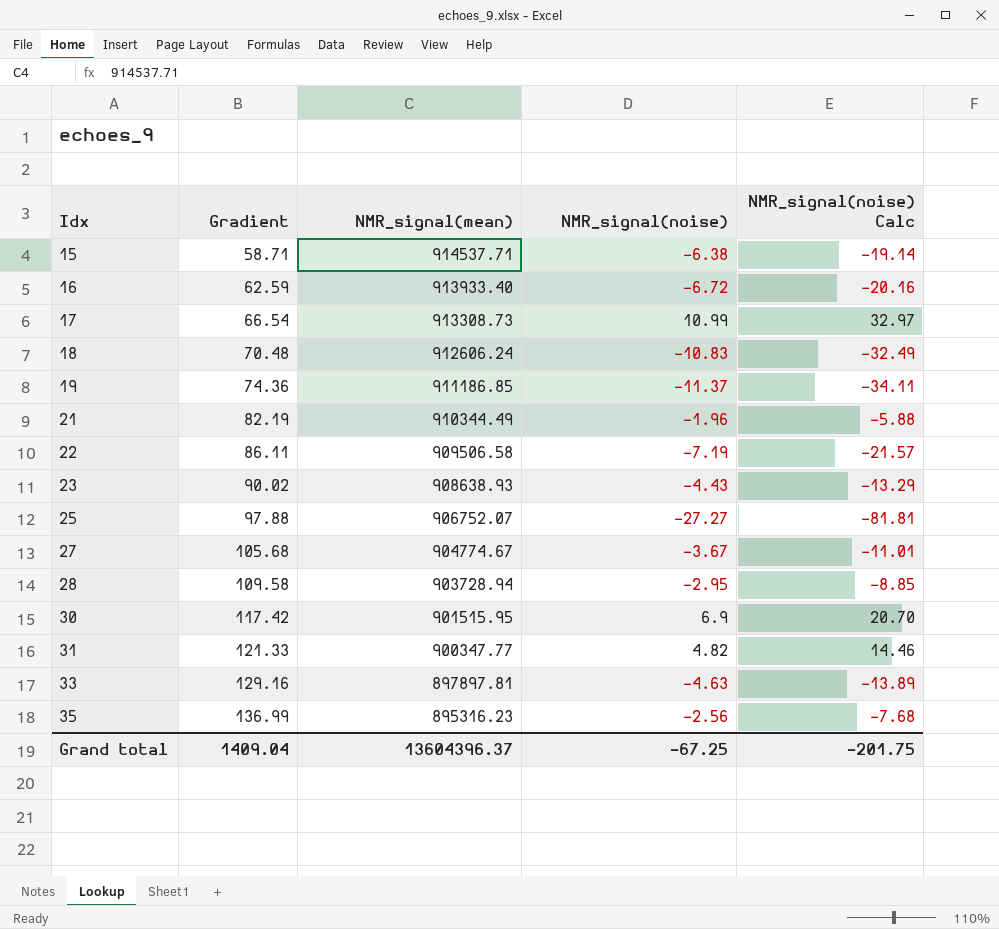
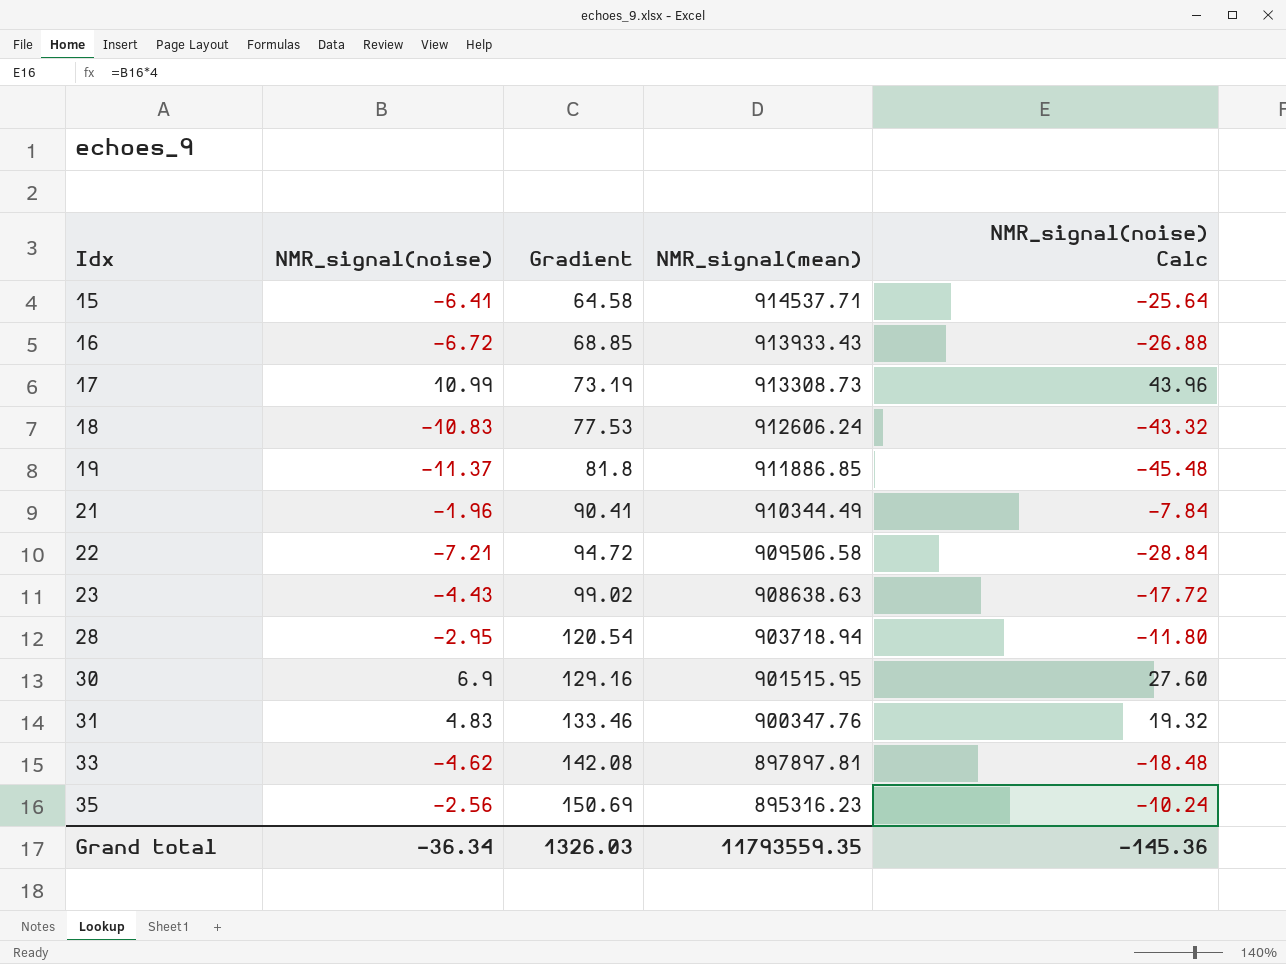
column NMR_signal(noise) | position: 4 -> 2
column NMR_signal(noise) Calc | formula: [NMR_signal(noise)] * 3 -> [NMR_signal(noise)] * 4
row 25: 97.88 | 906752.07 | -27.27 | -81.81 -> none
row 27: 105.68 | 904774.67 | -3.67 | -11.01 -> none
15 | NMR_signal(noise): -6.38 -> -6.41
15 | Gradient: 58.71 -> 64.58
16 | Gradient: 62.59 -> 68.85
16 | NMR_signal(mean): 913933.40 -> 913933.43
17 | Gradient: 66.54 -> 73.19
18 | Gradient: 70.48 -> 77.53
19 | Gradient: 74.36 -> 81.8
19 | NMR_signal(mean): 911186.85 -> 911886.85
21 | Gradient: 82.19 -> 90.41
22 | NMR_signal(noise): -7.19 -> -7.21
22 | Gradient: 86.11 -> 94.72
23 | Gradient: 90.02 -> 99.02
23 | NMR_signal(mean): 908638.93 -> 908638.63
28 | Gradient: 109.58 -> 120.54
28 | NMR_signal(mean): 903728.94 -> 903718.94
30 | Gradient: 117.42 -> 129.16
31 | NMR_signal(noise): 4.82 -> 4.83
31 | Gradient: 121.33 -> 133.46
31 | NMR_signal(mean): 900347.77 -> 900347.76
33 | NMR_signal(noise): -4.63 -> -4.62
33 | Gradient: 129.16 -> 142.08
35 | Gradient: 136.99 -> 150.69
Grand total | NMR_signal(noise): -67.25 -> -36.34
Grand total | Gradient: 1409.04 -> 1326.03
Grand total | NMR_signal(mean): 13604396.37 -> 11793559.35
Grand total | NMR_signal(noise) Calc: -201.75 -> -145.36

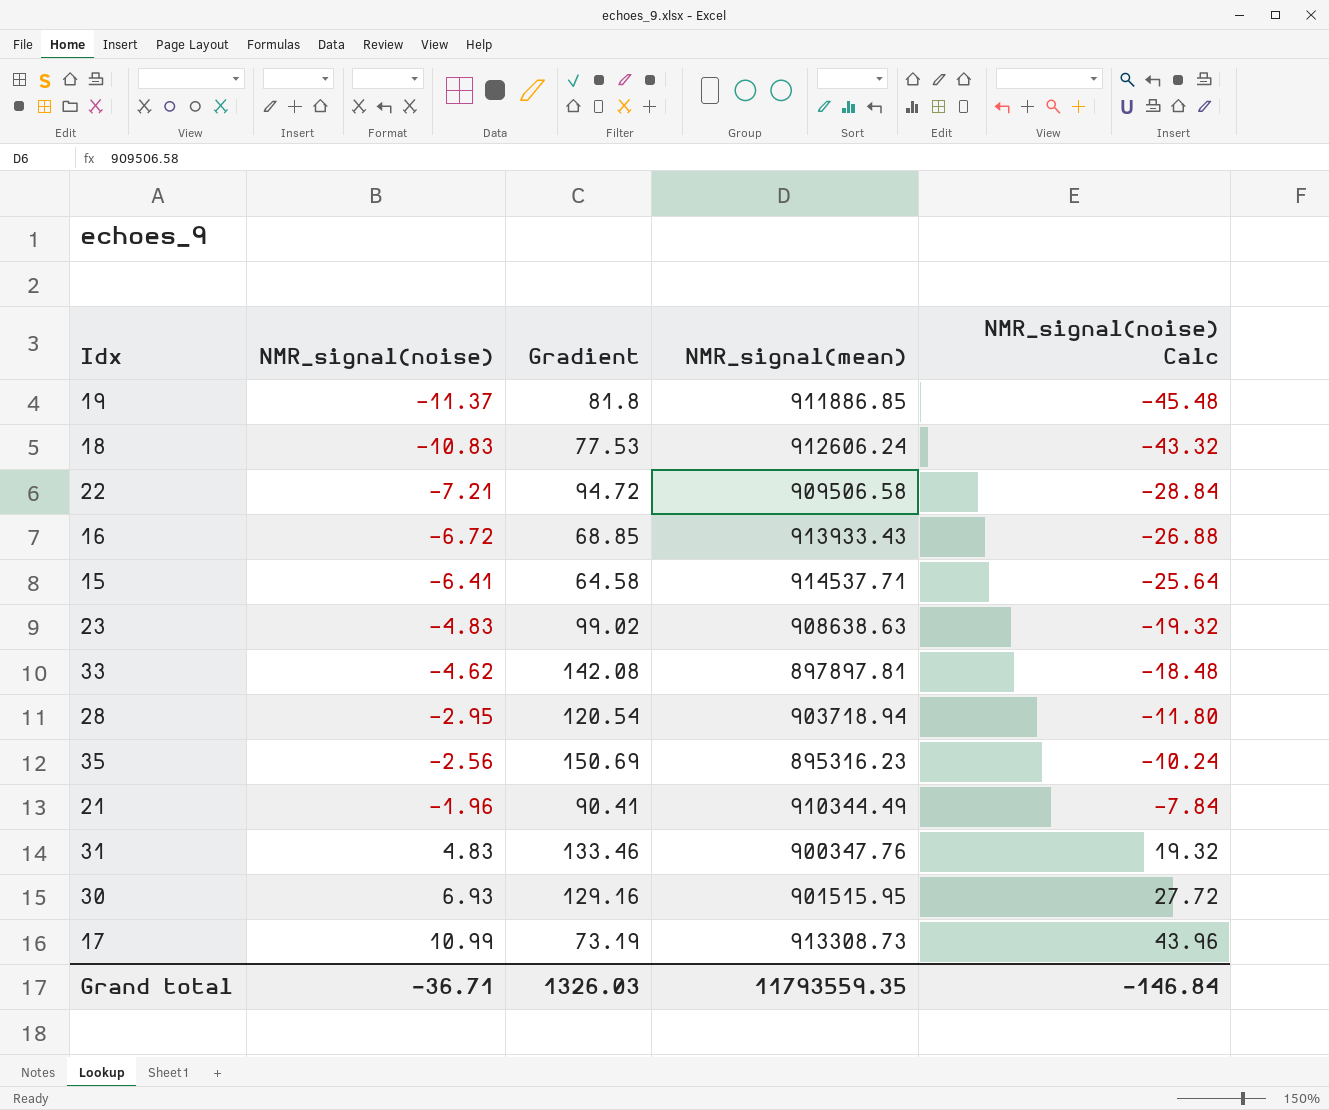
row order: Idx ascending -> NMR_signal(noise) ascending
23 | NMR_signal(noise): -4.43 -> -4.83
23 | NMR_signal(noise) Calc: -17.72 -> -19.32
30 | NMR_signal(noise): 6.9 -> 6.93
30 | NMR_signal(noise) Calc: 27.60 -> 27.72
Grand total | NMR_signal(noise): -36.34 -> -36.71
Grand total | NMR_signal(noise) Calc: -145.36 -> -146.84

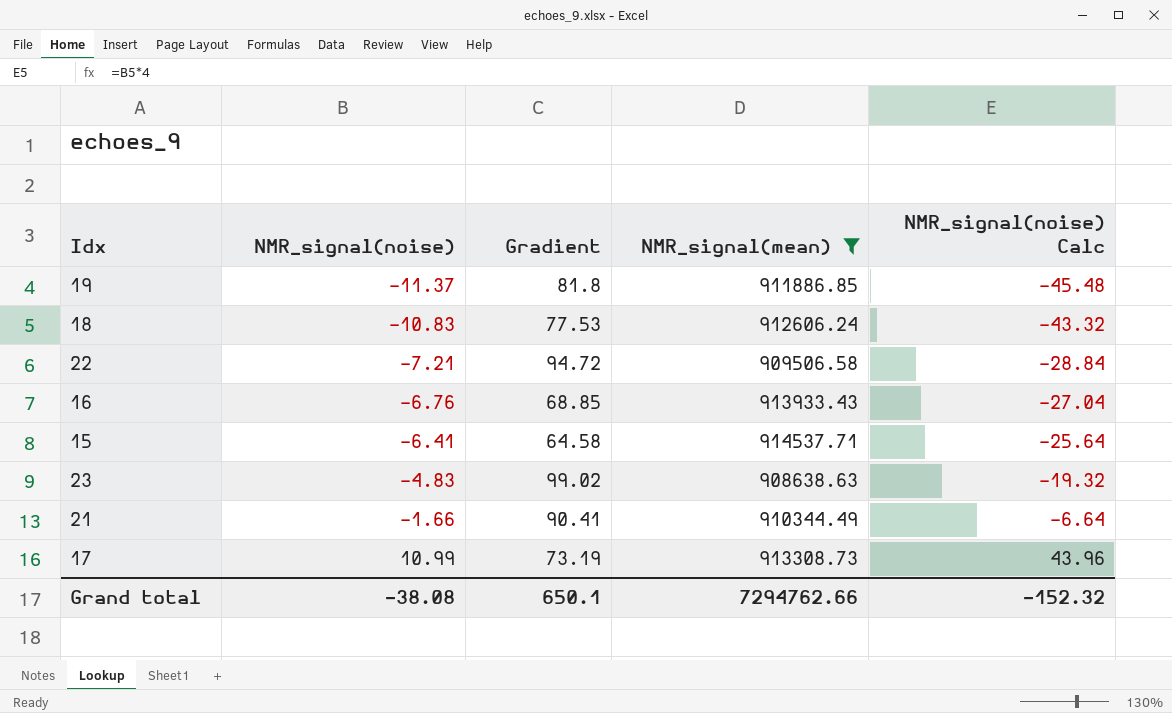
filter: none -> NMR_signal(mean) >= 908638.63
16 | NMR_signal(noise): -6.72 -> -6.76
16 | NMR_signal(noise) Calc: -26.88 -> -27.04
21 | NMR_signal(noise): -1.96 -> -1.66
21 | NMR_signal(noise) Calc: -7.84 -> -6.64
Grand total | NMR_signal(noise): -36.71 -> -38.08
Grand total | Gradient: 1326.03 -> 650.1
Grand total | NMR_signal(mean): 11793559.35 -> 7294762.66
Grand total | NMR_signal(noise) Calc: -146.84 -> -152.32

